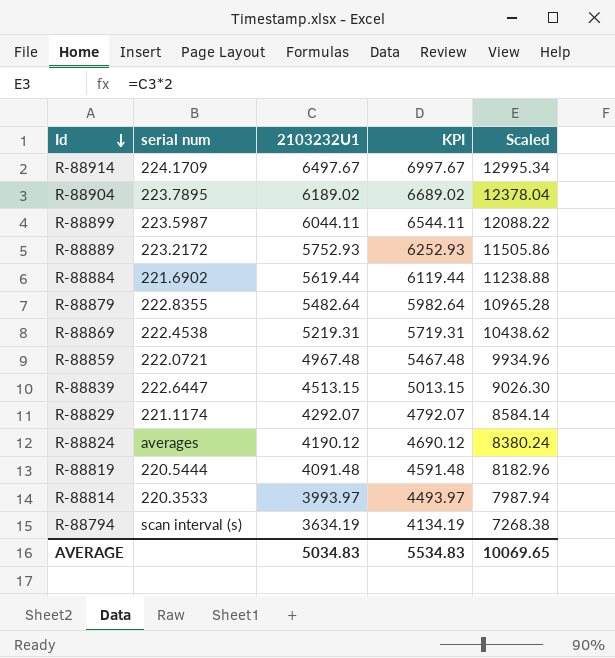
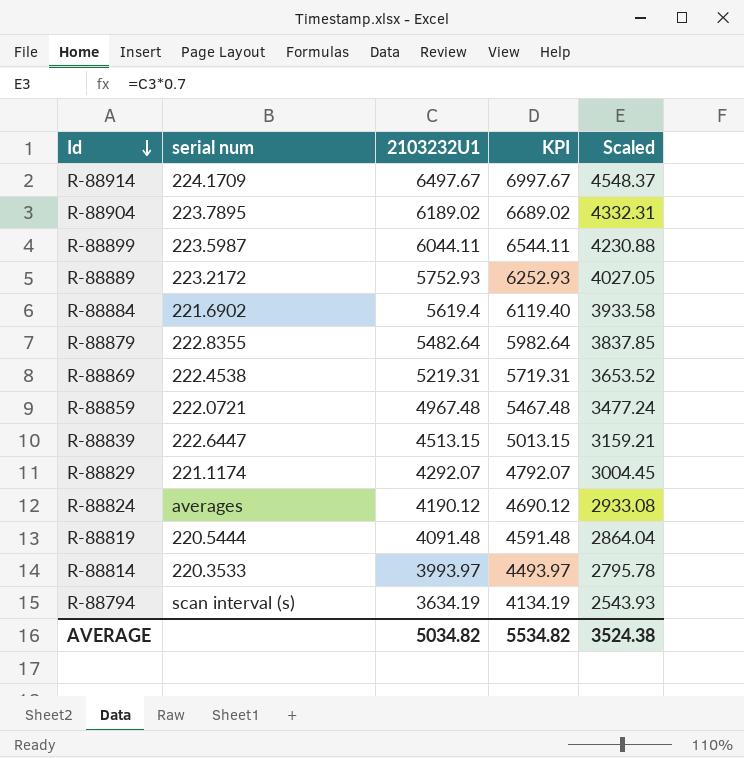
column Scaled | formula: [2103232U1] * 2 -> [2103232U1] * 0.7
R-88884 | 2103232U1: 5619.44 -> 5619.4
R-88884 | KPI: 6119.44 -> 6119.40
AVERAGE | 2103232U1: 5034.83 -> 5034.82
AVERAGE | KPI: 5534.83 -> 5534.82
AVERAGE | Scaled: 10069.65 -> 3524.38

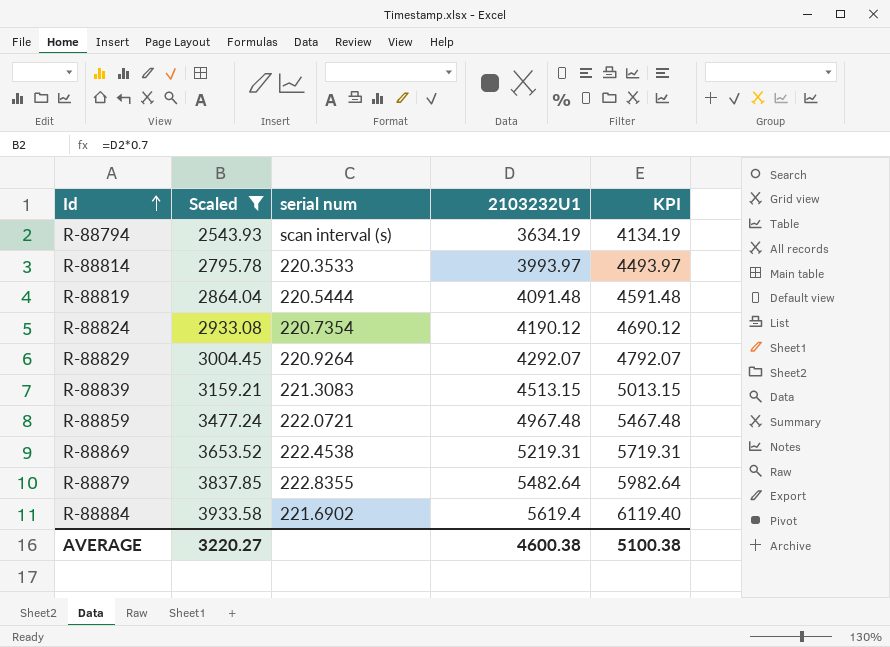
filter: none -> Scaled <= 3933.58
row order: Id descending -> Id ascending
column Scaled | position: 5 -> 2
R-88824 | serial num: averages -> 220.7354
R-88829 | serial num: 221.1174 -> 220.9264
R-88839 | serial num: 222.6447 -> 221.3083
AVERAGE | Scaled: 3524.38 -> 3220.27
AVERAGE | 2103232U1: 5034.82 -> 4600.38
AVERAGE | KPI: 5534.82 -> 5100.38

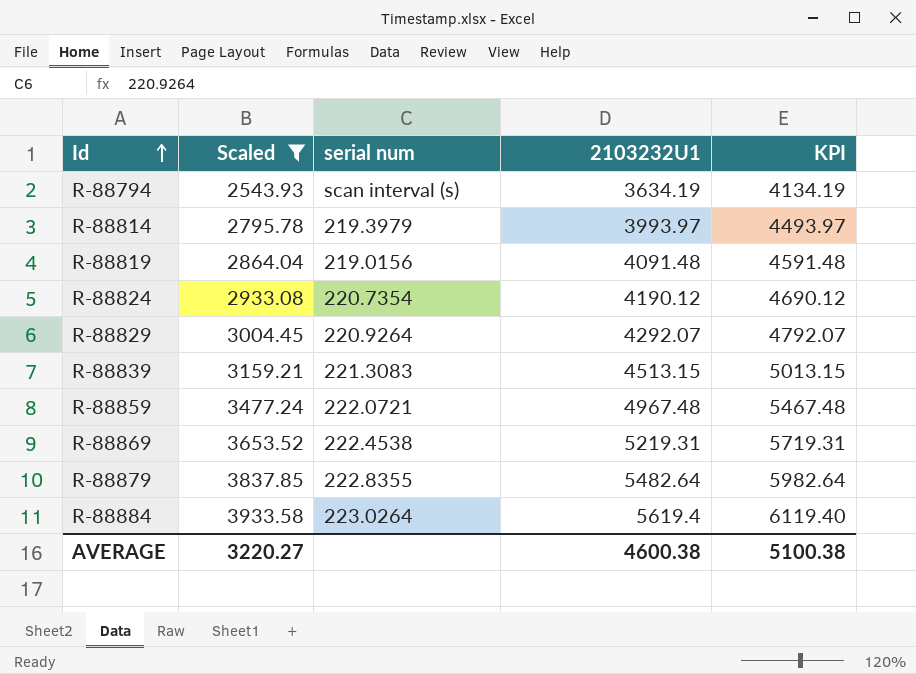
R-88814 | serial num: 220.3533 -> 219.3979
R-88819 | serial num: 220.5444 -> 219.0156
R-88884 | serial num: 221.6902 -> 223.0264

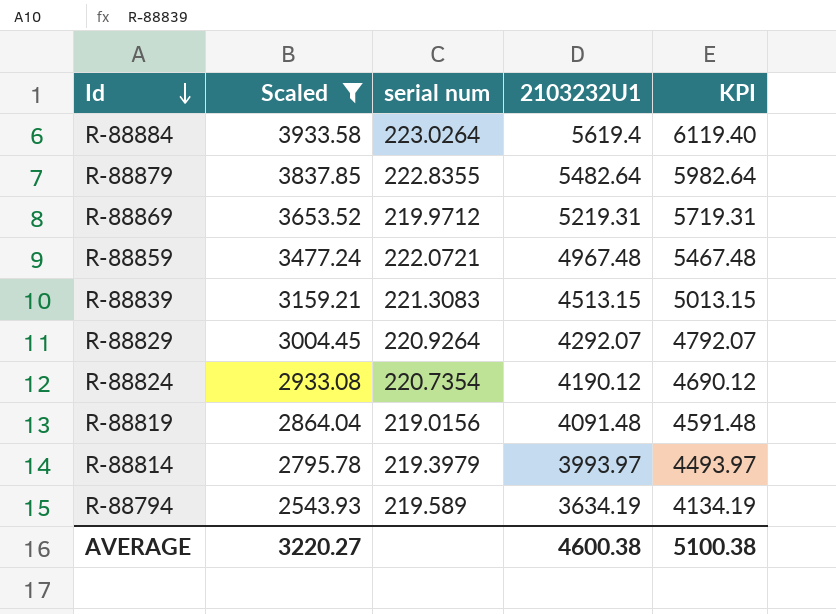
row order: Id ascending -> Id descending
R-88869 | serial num: 222.4538 -> 219.9712
R-88794 | serial num: scan interval (s) -> 219.589

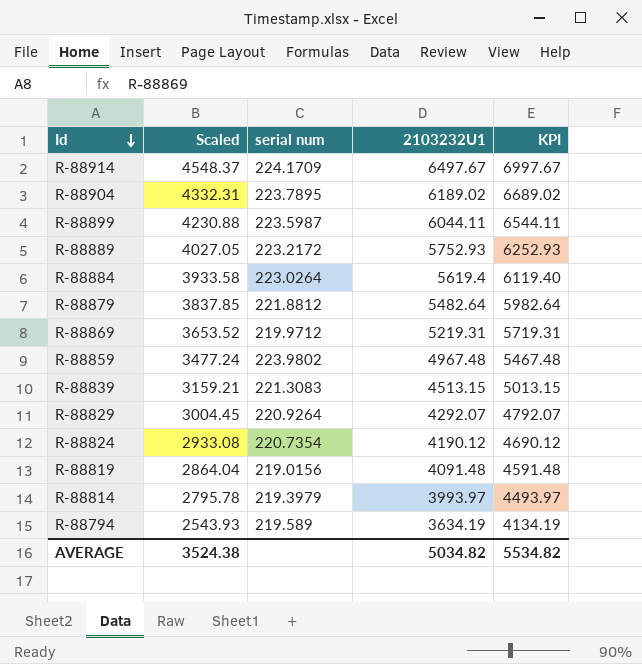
filter: Scaled <= 3933.58 -> none
R-88879 | serial num: 222.8355 -> 221.8812
R-88859 | serial num: 222.0721 -> 223.9802
AVERAGE | Scaled: 3220.27 -> 3524.38
AVERAGE | 2103232U1: 4600.38 -> 5034.82
AVERAGE | KPI: 5100.38 -> 5534.82

